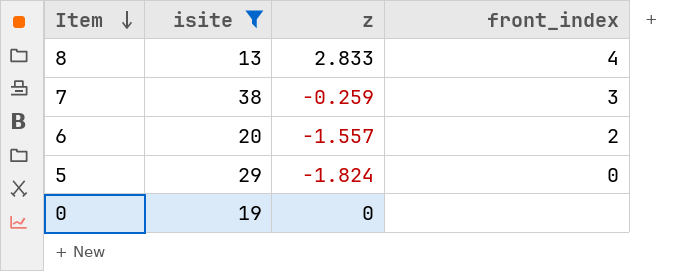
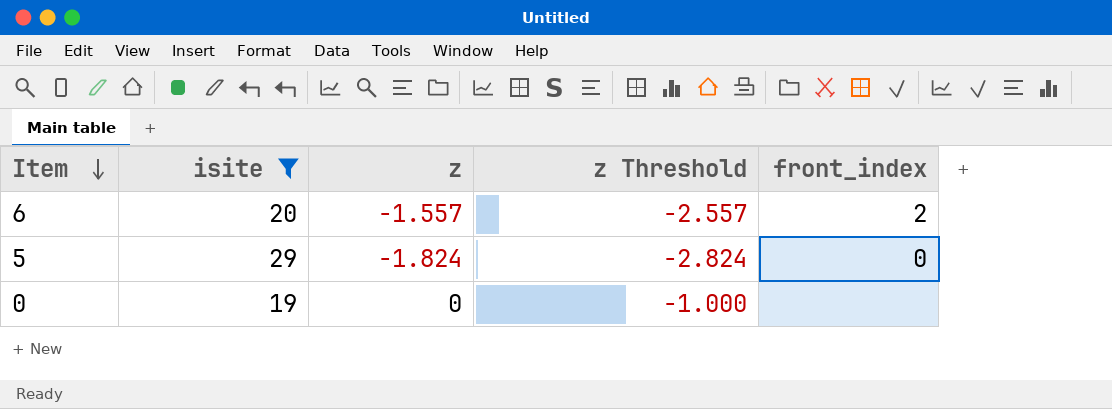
column z Threshold | formula: none -> [z] - 1
row 8: 13 | 2.833 | 4 -> none
row 7: 38 | -0.259 | 3 -> none

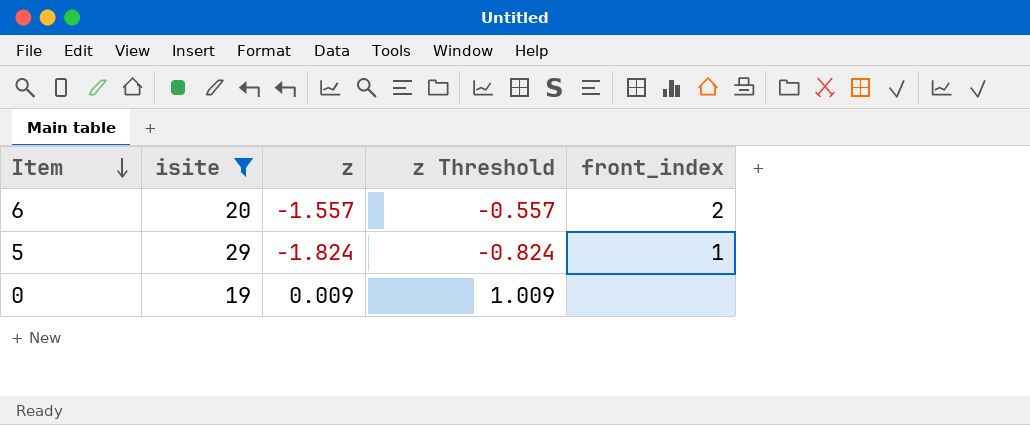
column z Threshold | formula: [z] - 1 -> [z] + 1
5 | front_index: 0 -> 1
0 | z: 0 -> 0.009

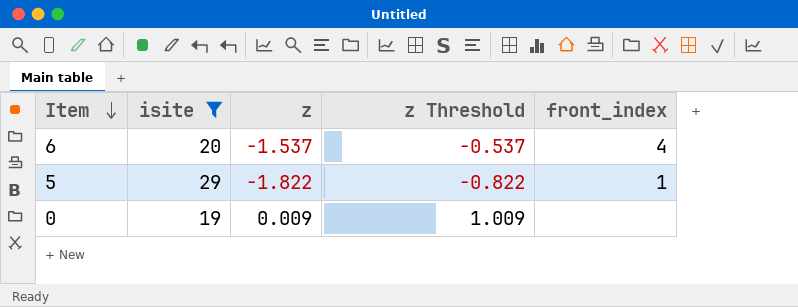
6 | z: -1.557 -> -1.537
6 | z Threshold: -0.557 -> -0.537
6 | front_index: 2 -> 4
5 | z: -1.824 -> -1.822
5 | z Threshold: -0.824 -> -0.822

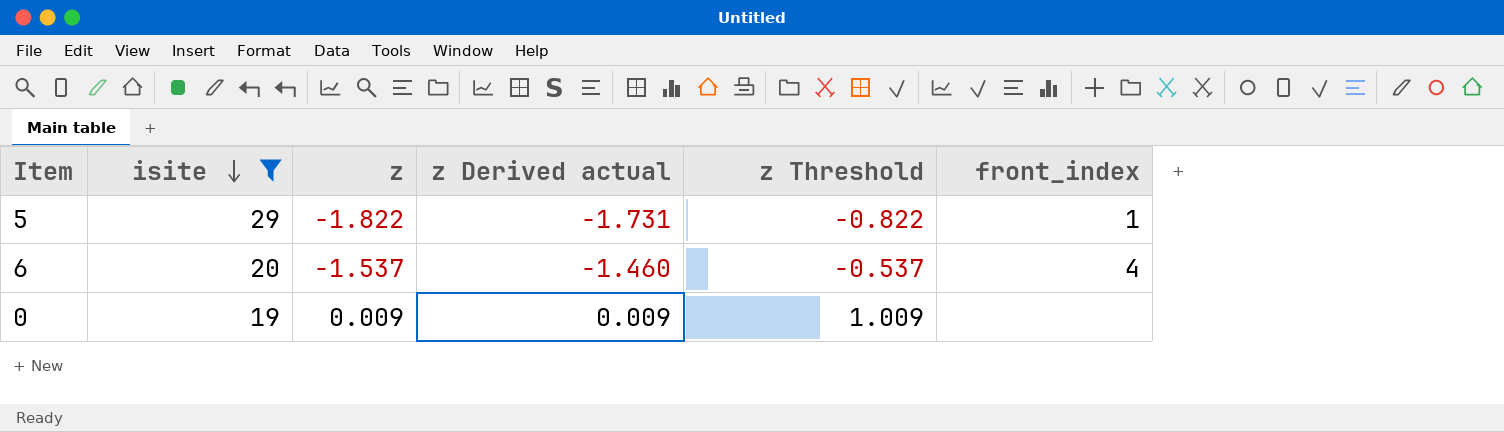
row order: Item descending -> isite descending
column z Derived actual | formula: none -> [z] * 0.95

